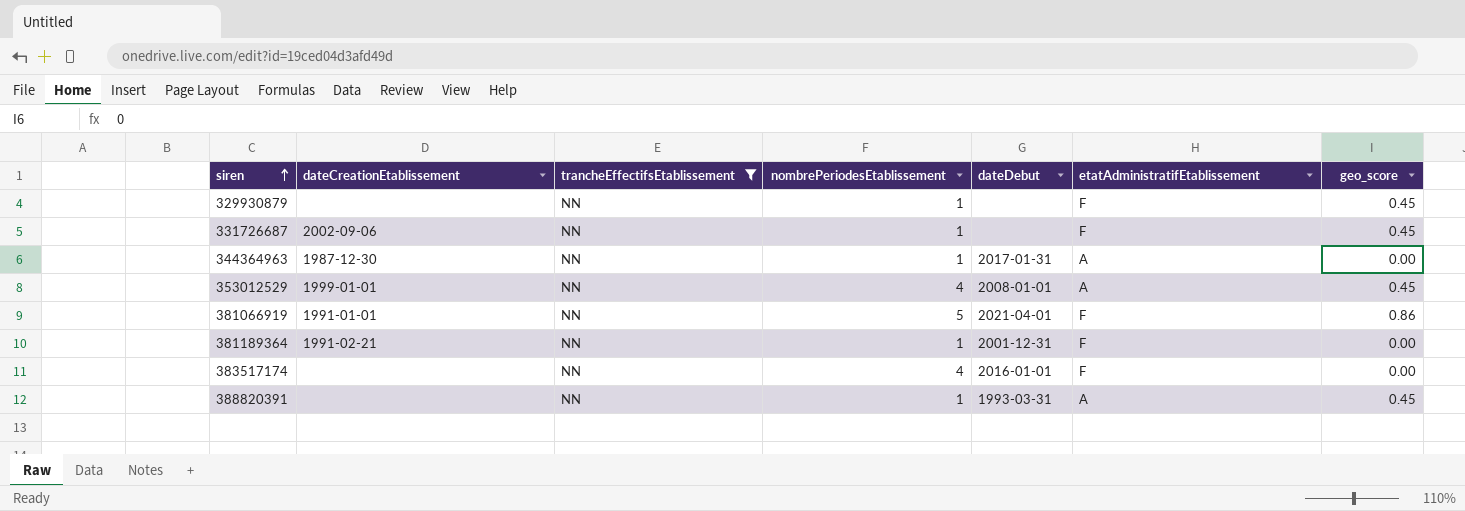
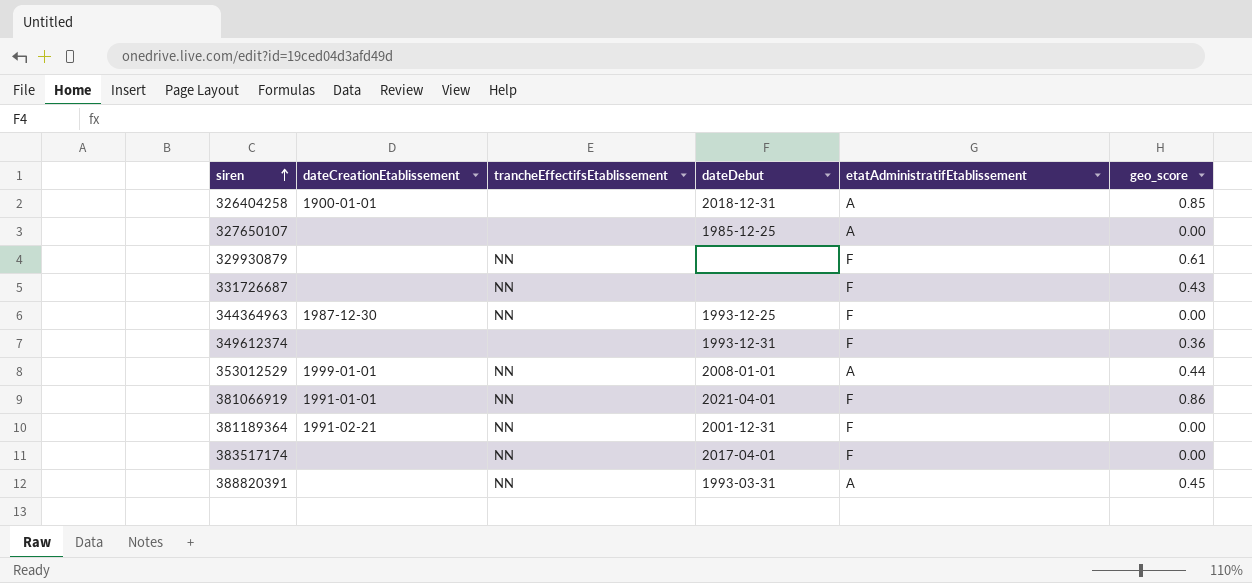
filter: trancheEffectifsEtablissement = NN -> none
column nombrePeriodesEtablissement | position: 4 -> none
329930879 | geo_score: 0.45 -> 0.61
331726687 | dateCreationEtablissement: 2002-09-06 -> none
331726687 | geo_score: 0.45 -> 0.43
344364963 | dateDebut: 2017-01-31 -> 1993-12-25
344364963 | etatAdministratifEtablissement: A -> F
353012529 | geo_score: 0.45 -> 0.44
383517174 | dateDebut: 2016-01-01 -> 2017-04-01

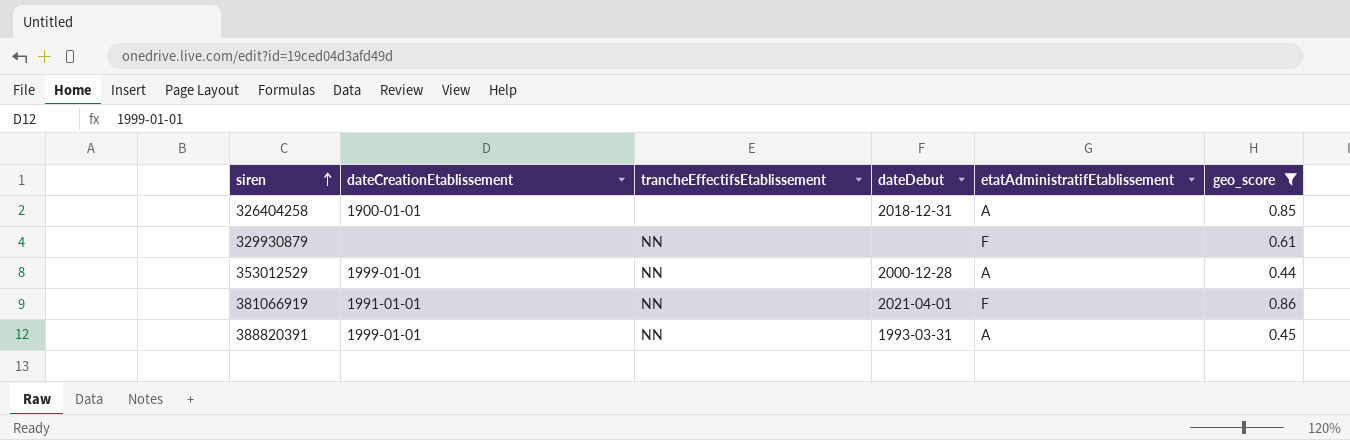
filter: none -> geo_score >= 0.44
353012529 | dateDebut: 2008-01-01 -> 2000-12-28
388820391 | dateCreationEtablissement: none -> 1999-01-01

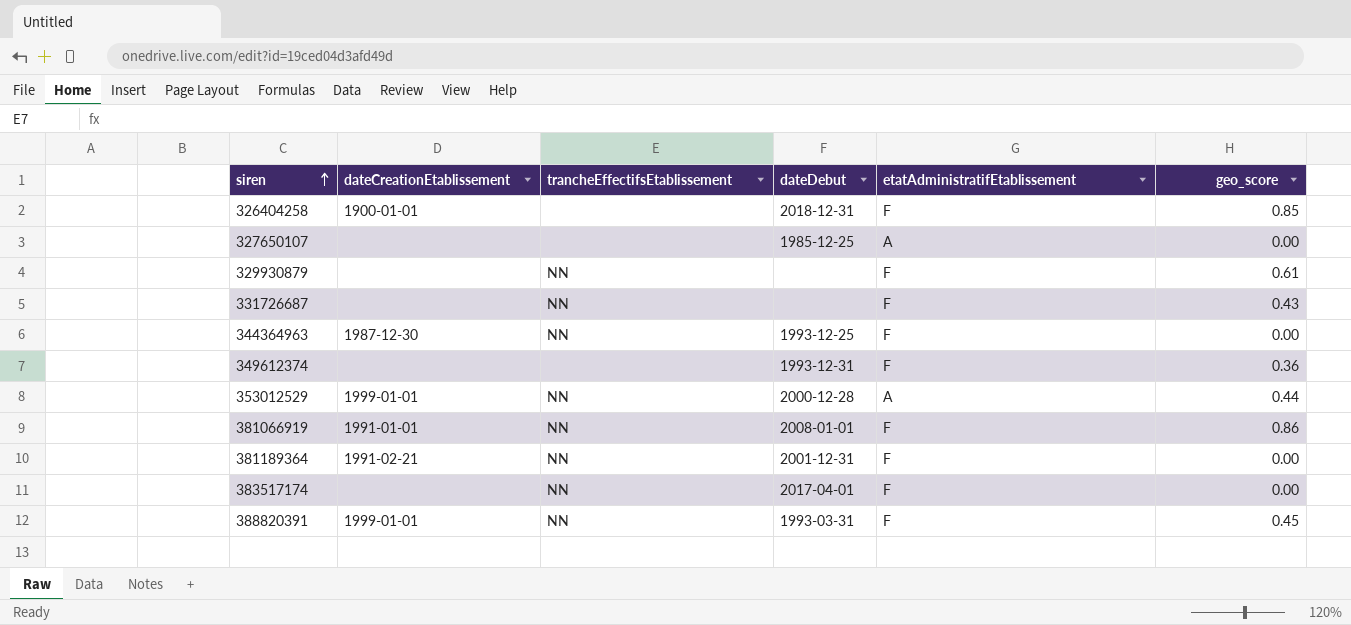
filter: geo_score >= 0.44 -> none
326404258 | etatAdministratifEtablissement: A -> F
381066919 | dateDebut: 2021-04-01 -> 2008-01-01
388820391 | etatAdministratifEtablissement: A -> F

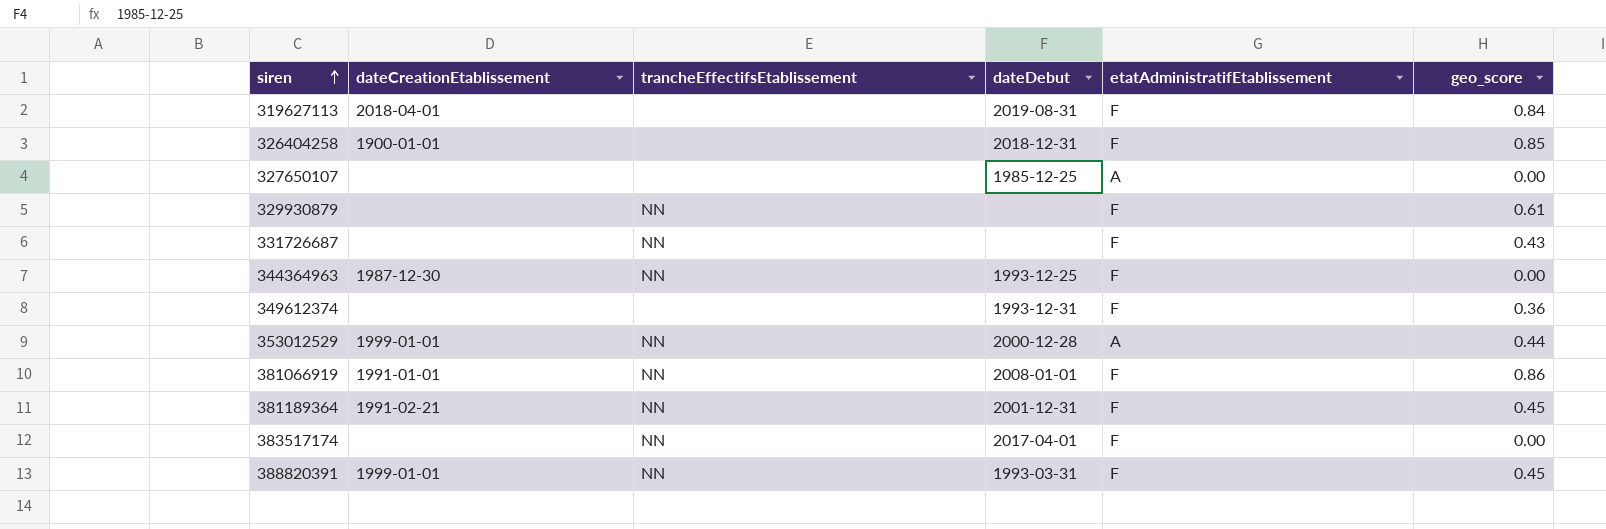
row 319627113: none -> 2018-04-01 | none | 2019-08-31 | F | 0.84
381189364 | geo_score: 0.00 -> 0.45

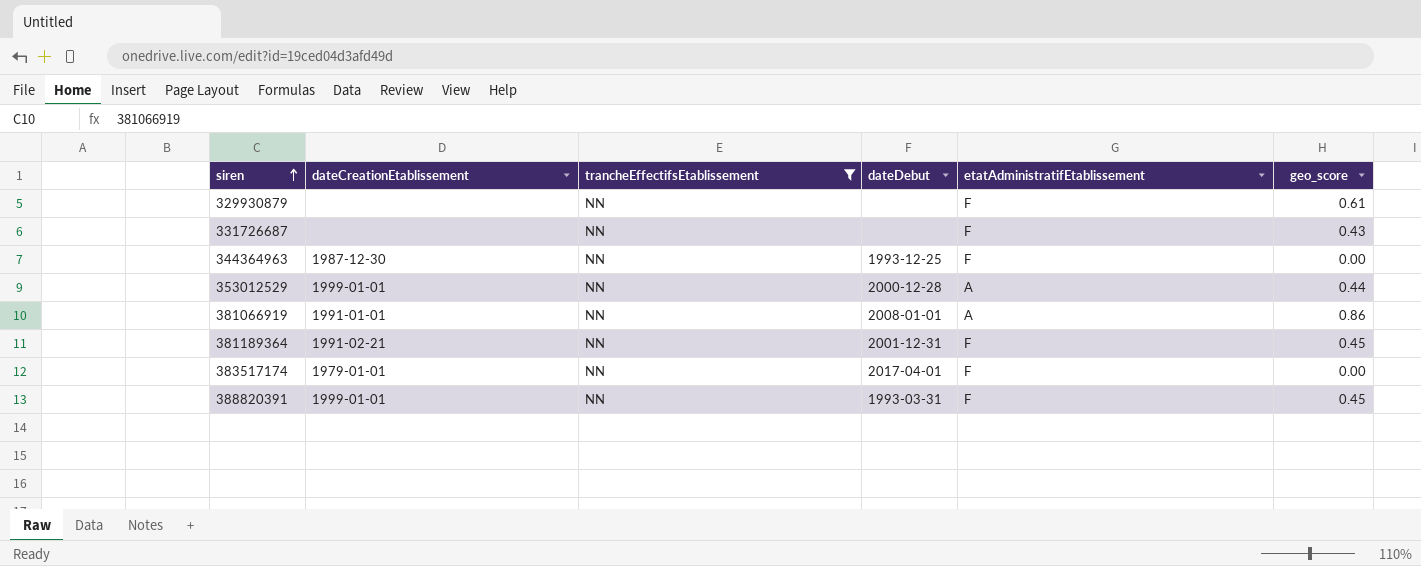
filter: none -> trancheEffectifsEtablissement = NN
381066919 | etatAdministratifEtablissement: F -> A
383517174 | dateCreationEtablissement: none -> 1979-01-01

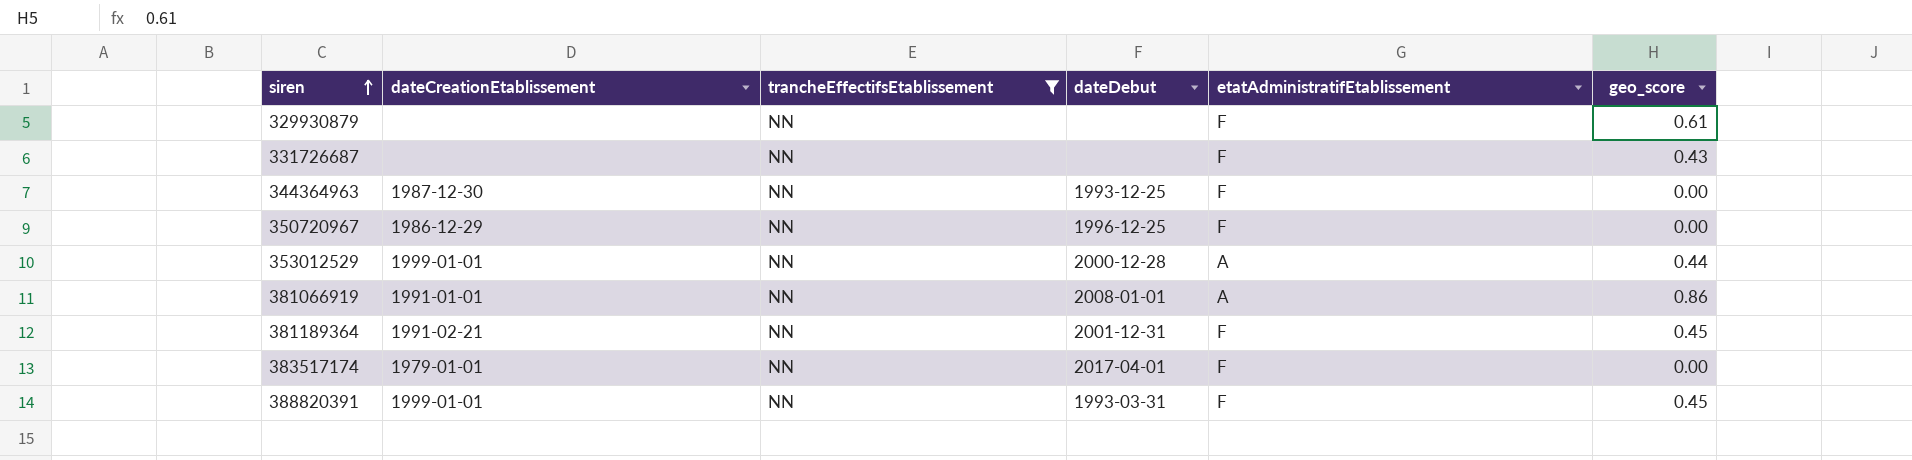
row 350720967: none -> 1986-12-29 | NN | 1996-12-25 | F | 0.00

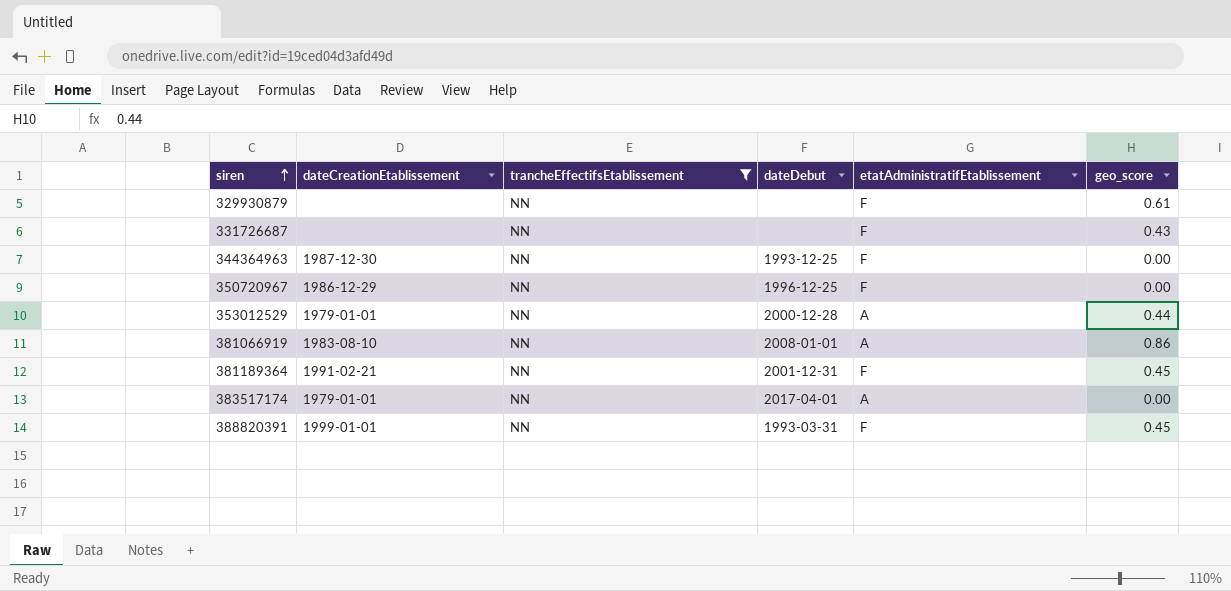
353012529 | dateCreationEtablissement: 1999-01-01 -> 1979-01-01
381066919 | dateCreationEtablissement: 1991-01-01 -> 1983-08-10
383517174 | etatAdministratifEtablissement: F -> A

